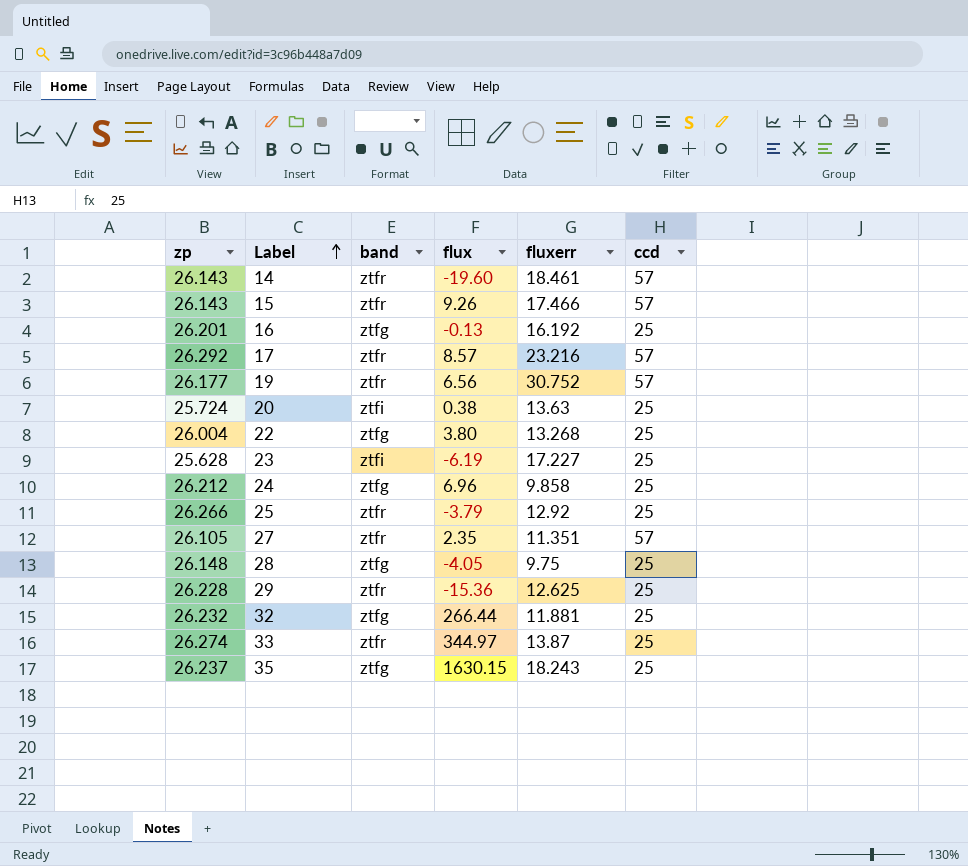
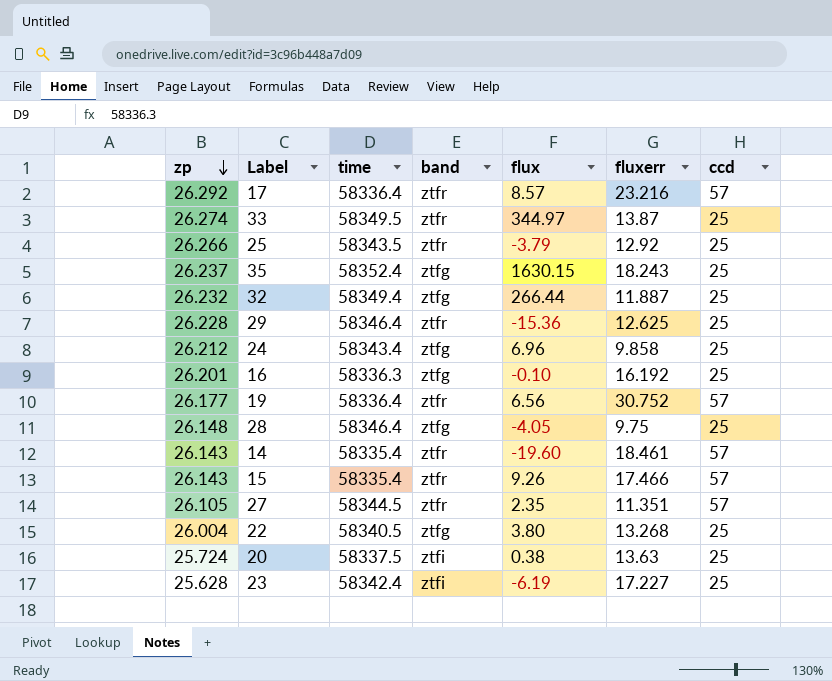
row order: Label ascending -> zp descending
column time | position: none -> 3
32 | fluxerr: 11.881 -> 11.887
16 | flux: -0.13 -> -0.10

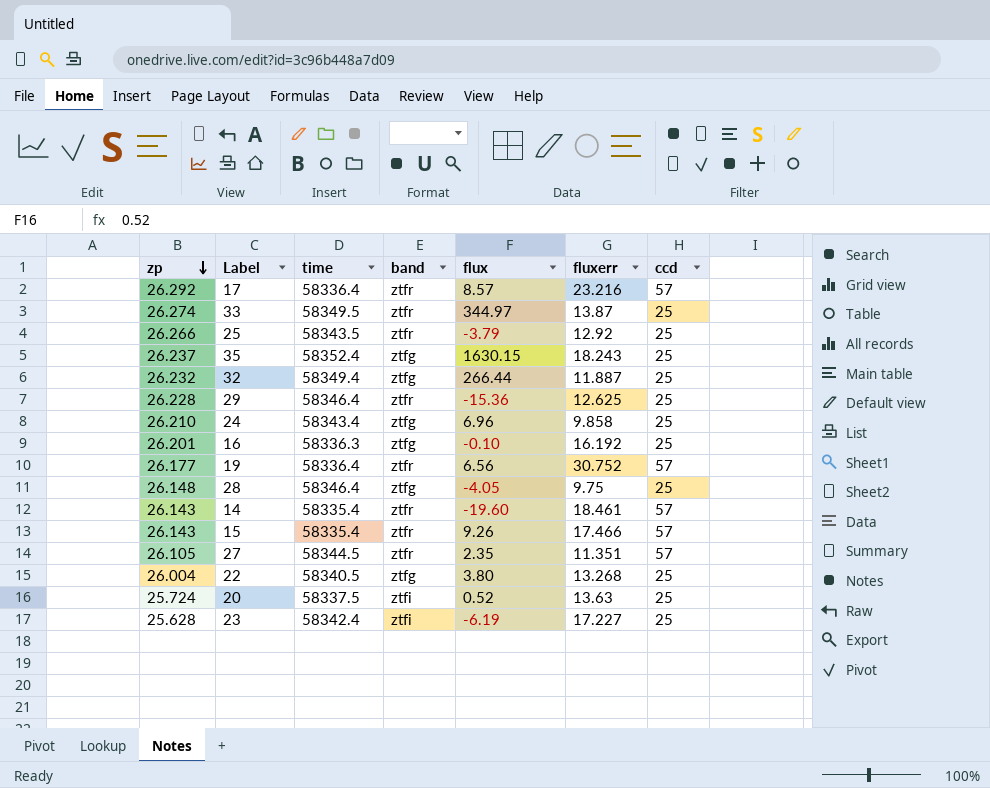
24 | zp: 26.212 -> 26.210
20 | flux: 0.38 -> 0.52

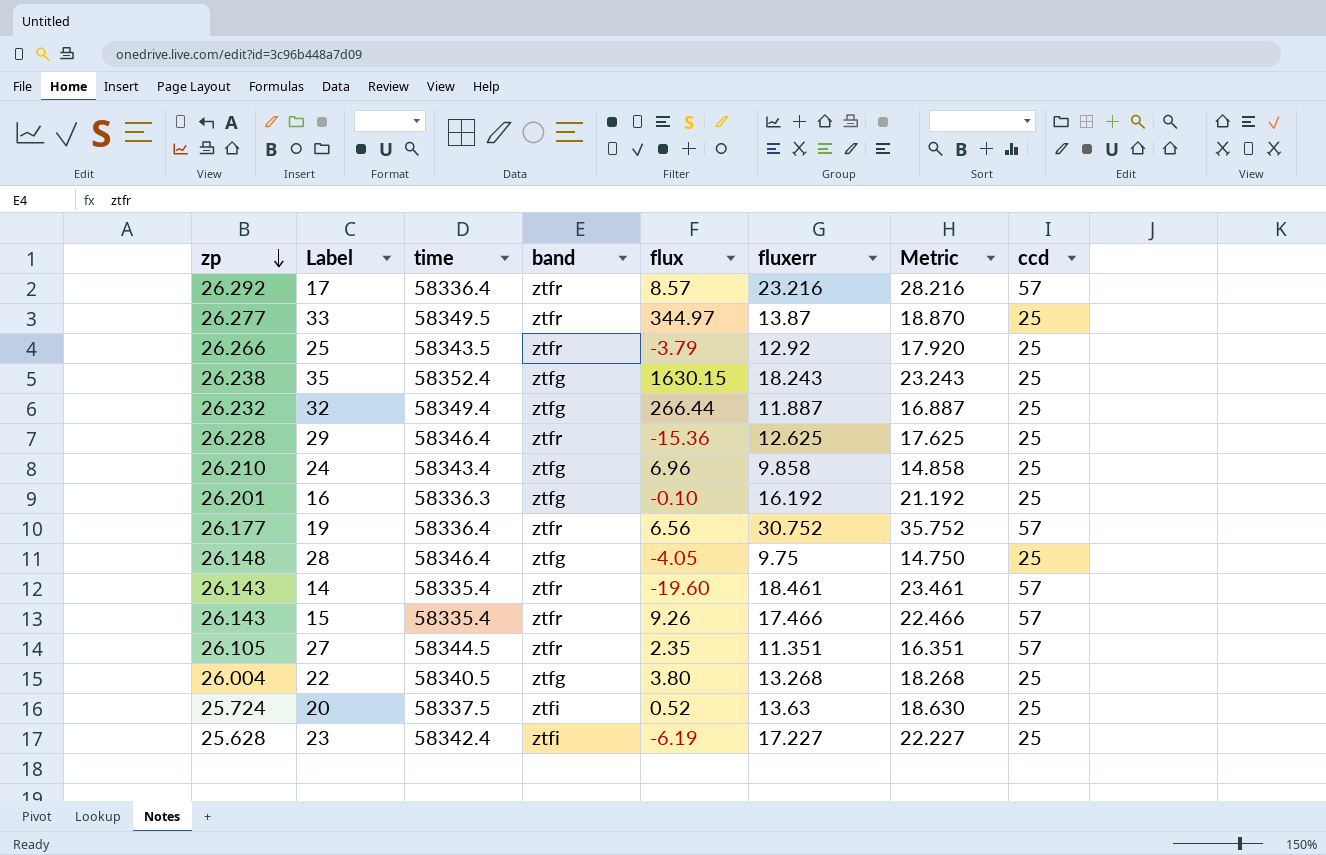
column Metric | formula: none -> [fluxerr] + 5
33 | zp: 26.274 -> 26.277
35 | zp: 26.237 -> 26.238

